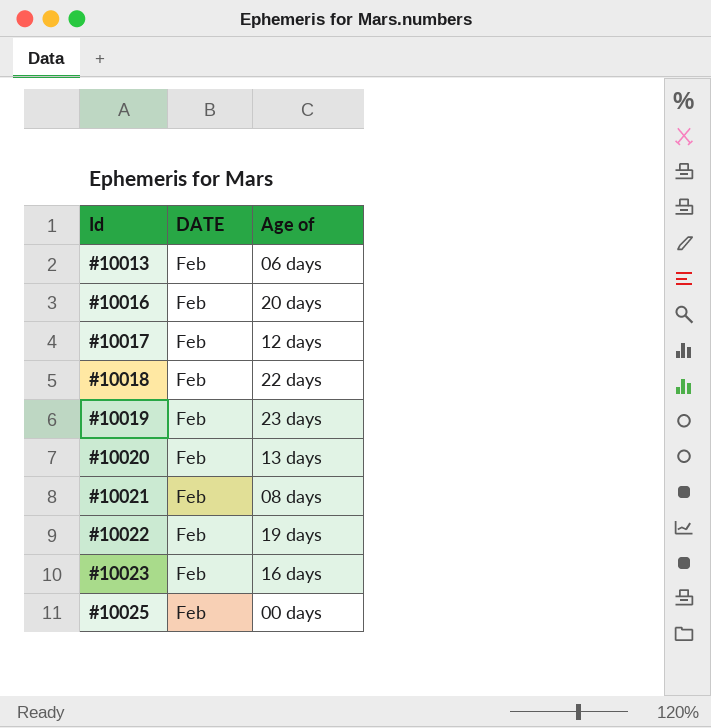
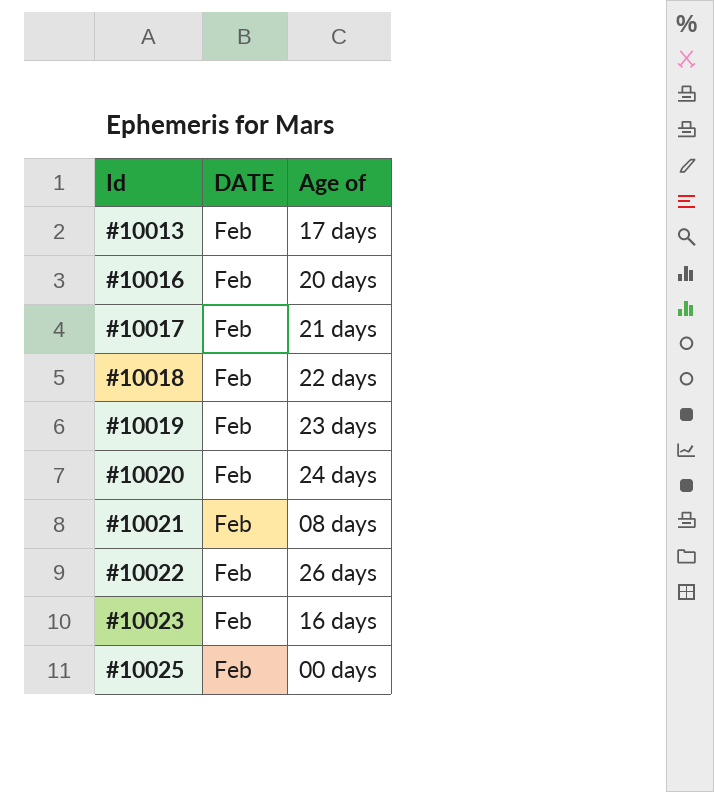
#10013 | Age of: 06 days -> 17 days
#10017 | Age of: 12 days -> 21 days
#10020 | Age of: 13 days -> 24 days
#10022 | Age of: 19 days -> 26 days

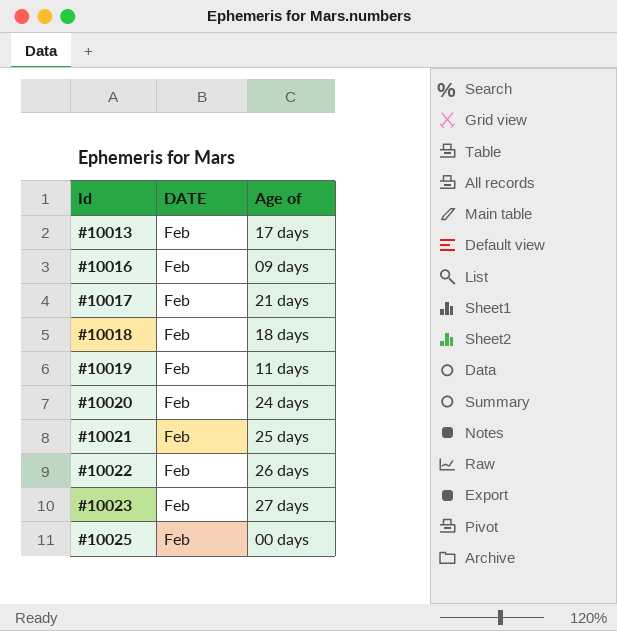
#10016 | Age of: 20 days -> 09 days
#10018 | Age of: 22 days -> 18 days
#10019 | Age of: 23 days -> 11 days
#10021 | Age of: 08 days -> 25 days
#10023 | Age of: 16 days -> 27 days

